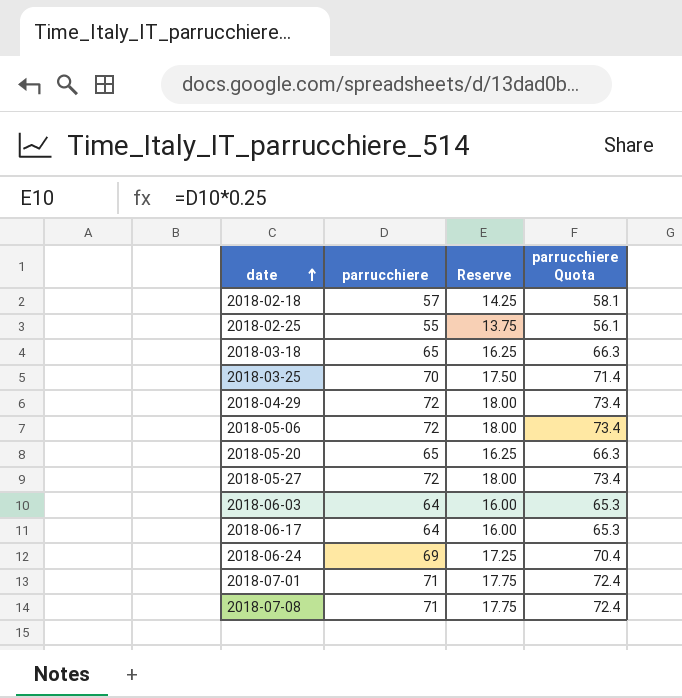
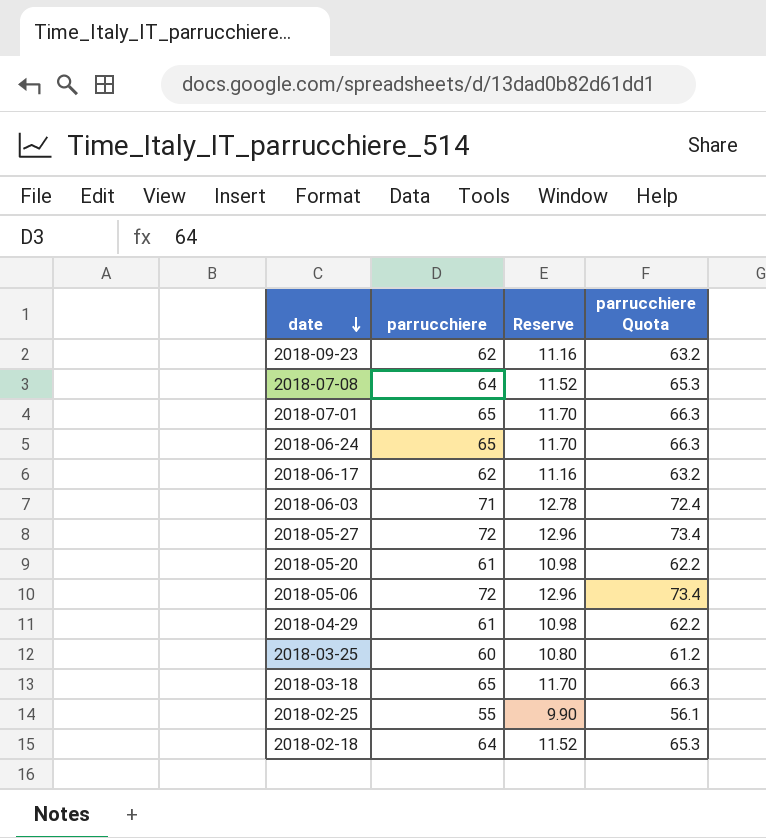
row order: date ascending -> date descending
column Reserve | formula: [parrucchiere] * 0.25 -> [parrucchiere] * 0.18
row 2018-09-23: none -> 62 | 11.16 | 63.2
2018-07-08 | parrucchiere: 71 -> 64
2018-07-08 | parrucchiere Quota: 72.4 -> 65.3
2018-07-01 | parrucchiere: 71 -> 65
2018-07-01 | parrucchiere Quota: 72.4 -> 66.3
2018-06-24 | parrucchiere: 69 -> 65
2018-06-24 | parrucchiere Quota: 70.4 -> 66.3
2018-06-17 | parrucchiere: 64 -> 62
2018-06-17 | parrucchiere Quota: 65.3 -> 63.2
2018-06-03 | parrucchiere: 64 -> 71
2018-06-03 | parrucchiere Quota: 65.3 -> 72.4
2018-05-20 | parrucchiere: 65 -> 61
2018-05-20 | parrucchiere Quota: 66.3 -> 62.2
2018-04-29 | parrucchiere: 72 -> 61
2018-04-29 | parrucchiere Quota: 73.4 -> 62.2
2018-03-25 | parrucchiere: 70 -> 60
2018-03-25 | parrucchiere Quota: 71.4 -> 61.2
2018-02-18 | parrucchiere: 57 -> 64
2018-02-18 | parrucchiere Quota: 58.1 -> 65.3

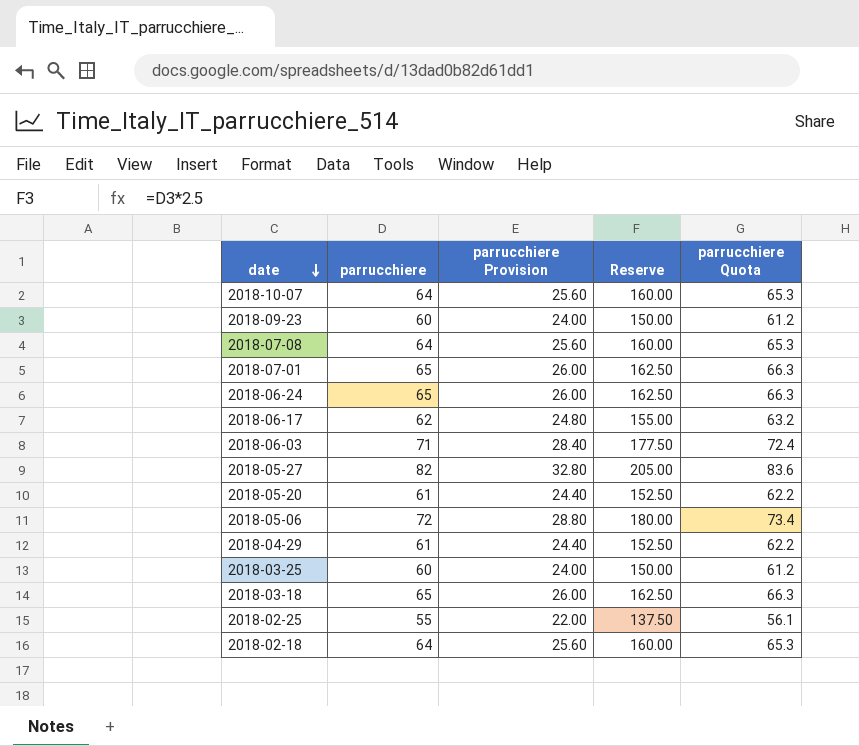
column parrucchiere Provision | formula: none -> [parrucchiere] * 0.4
column Reserve | formula: [parrucchiere] * 0.18 -> [parrucchiere] * 2.5
row 2018-10-07: none -> 64 | 25.60 | 160.00 | 65.3
2018-09-23 | parrucchiere: 62 -> 60
2018-09-23 | parrucchiere Quota: 63.2 -> 61.2
2018-05-27 | parrucchiere: 72 -> 82
2018-05-27 | parrucchiere Quota: 73.4 -> 83.6

